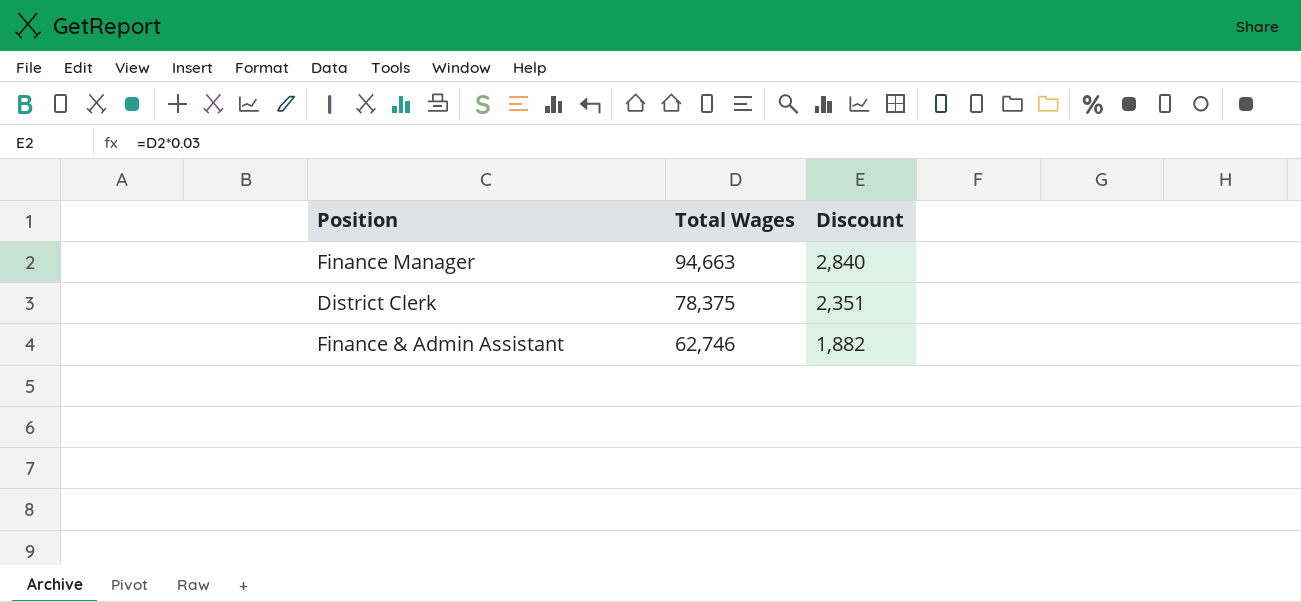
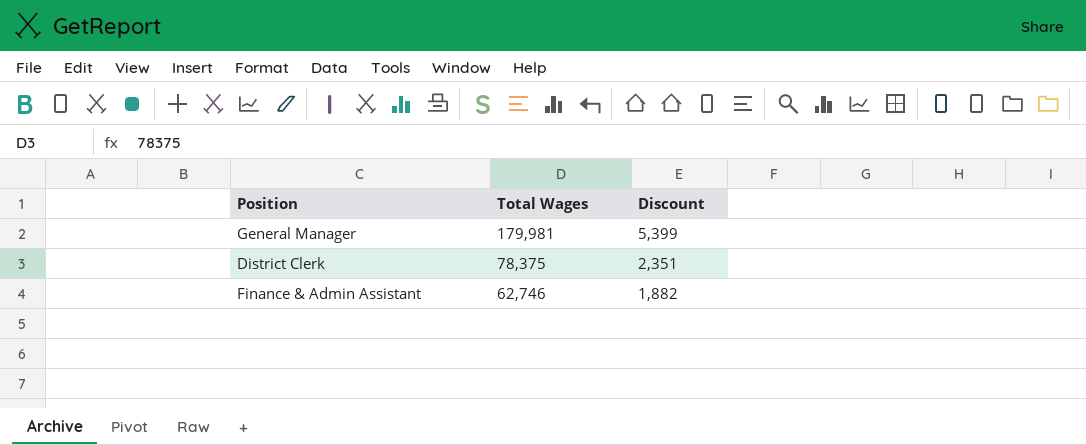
row Finance Manager: 94,663 | 2,840 -> none
row General Manager: none -> 179,981 | 5,399

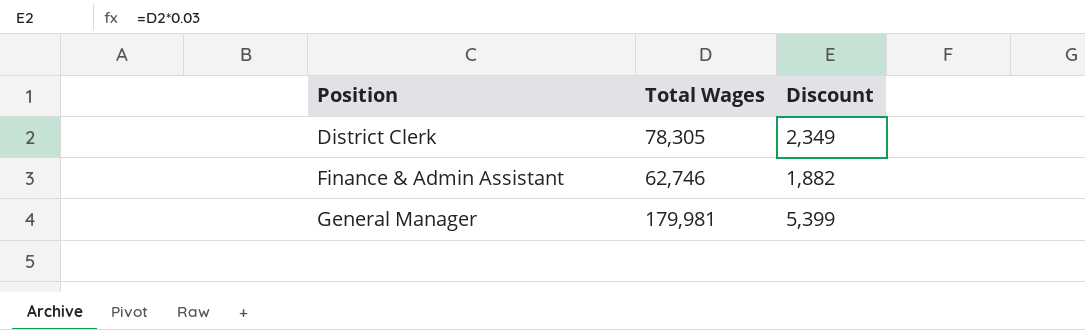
row order: Total Wages descending -> Position ascending
District Clerk | Total Wages: 78,375 -> 78,305
District Clerk | Discount: 2,351 -> 2,349

